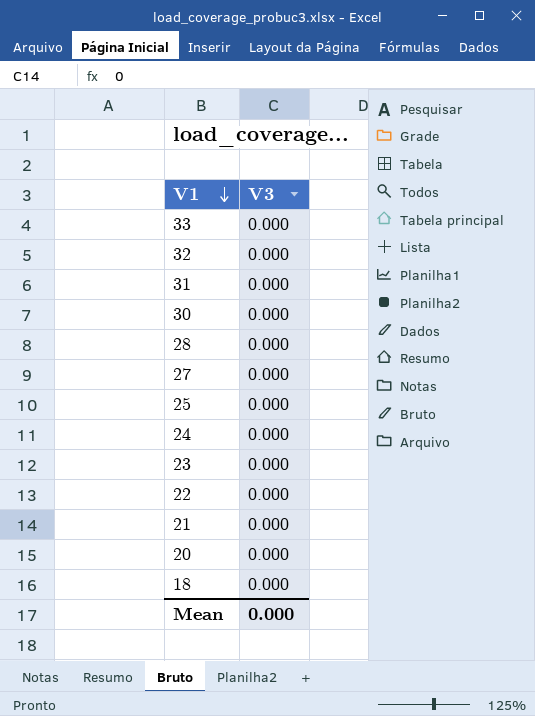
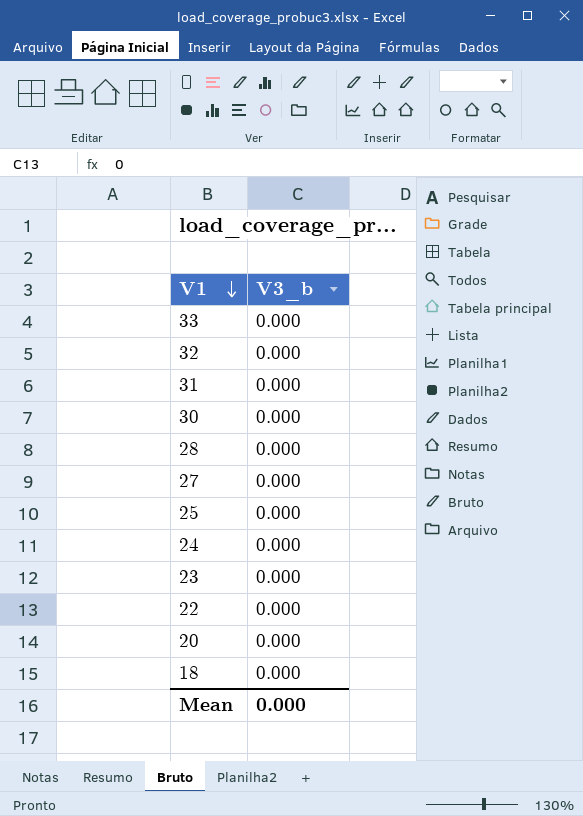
column name: V3 -> V3_b
row 21: 0.000 -> none

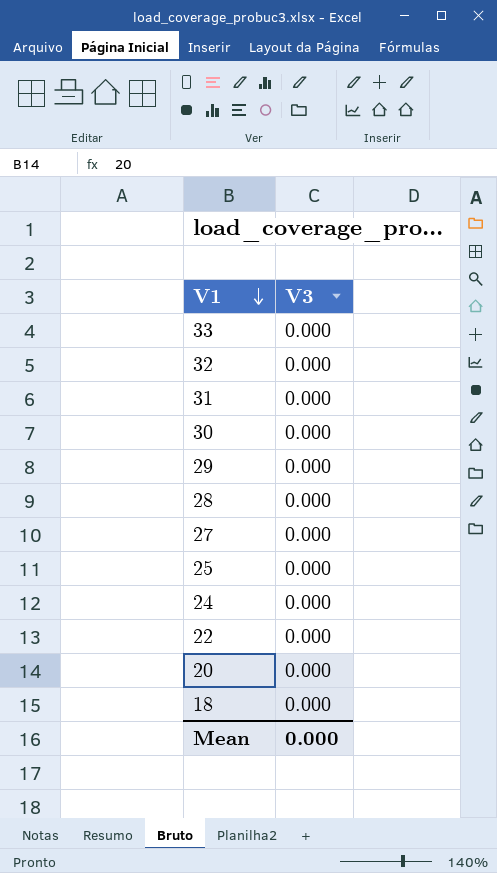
column name: V3_b -> V3
row 23: 0.000 -> none
row 29: none -> 0.000

